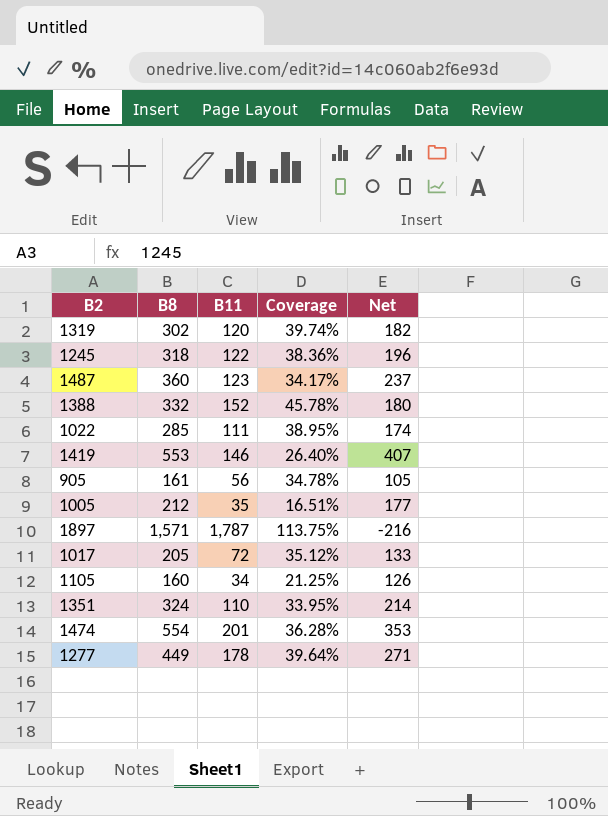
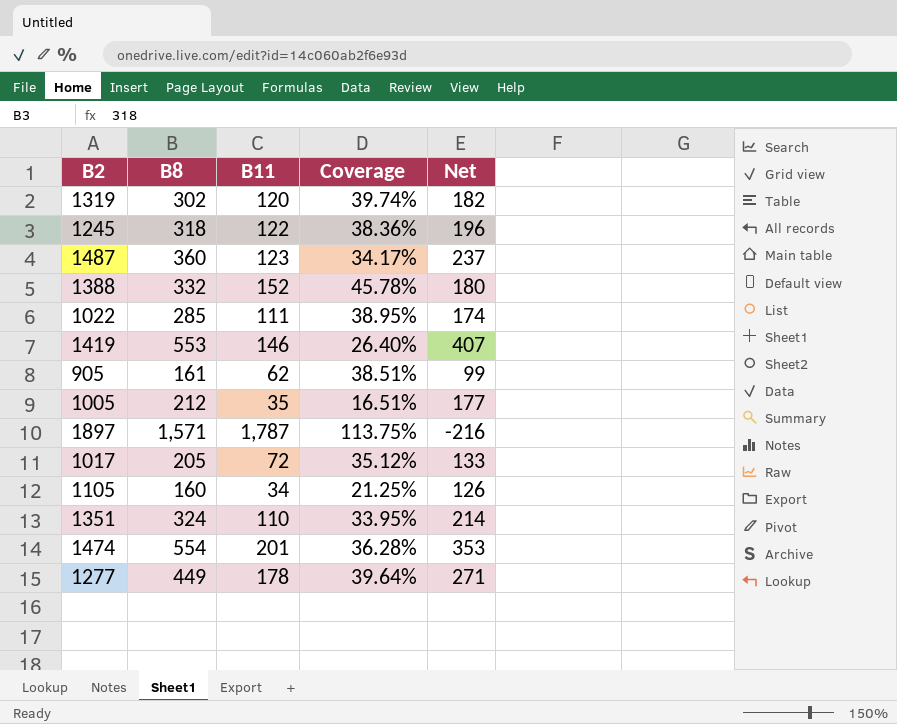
905 | B11: 56 -> 62
905 | Coverage: 34.78% -> 38.51%
905 | Net: 105 -> 99

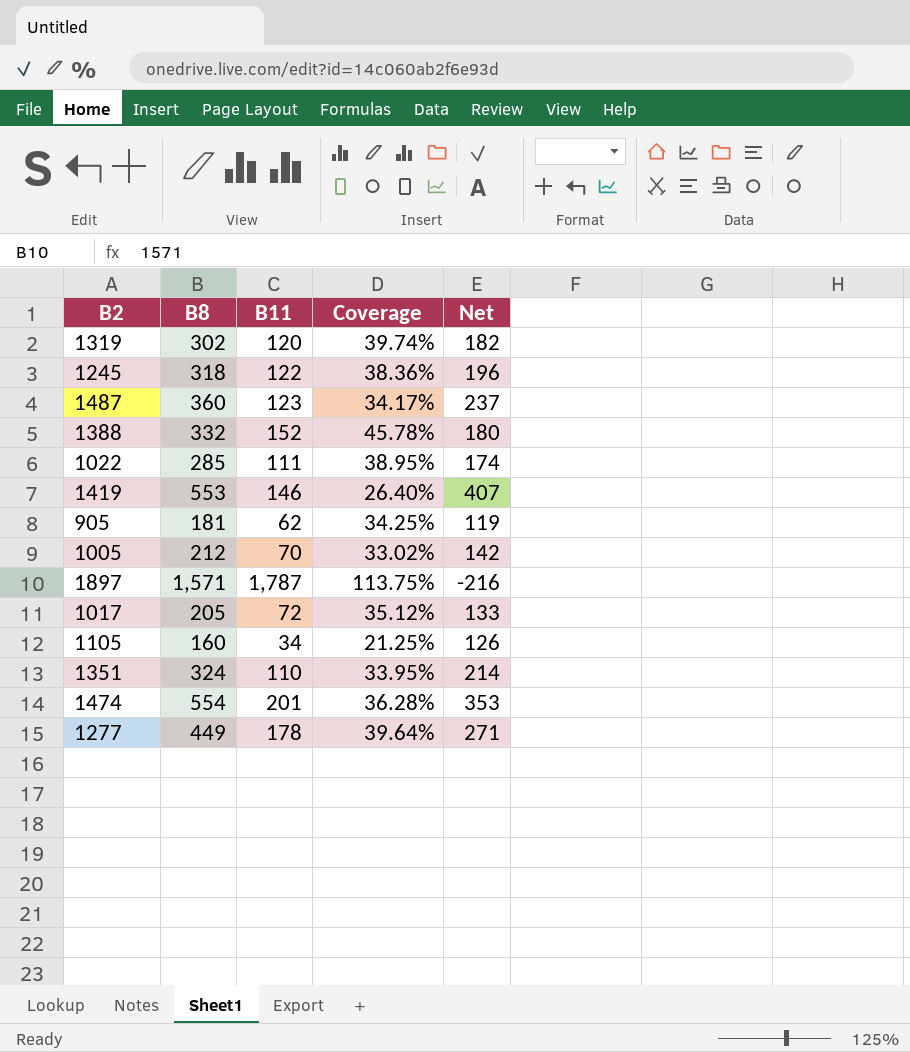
905 | B8: 161 -> 181
905 | Coverage: 38.51% -> 34.25%
905 | Net: 99 -> 119
1005 | B11: 35 -> 70
1005 | Coverage: 16.51% -> 33.02%
1005 | Net: 177 -> 142

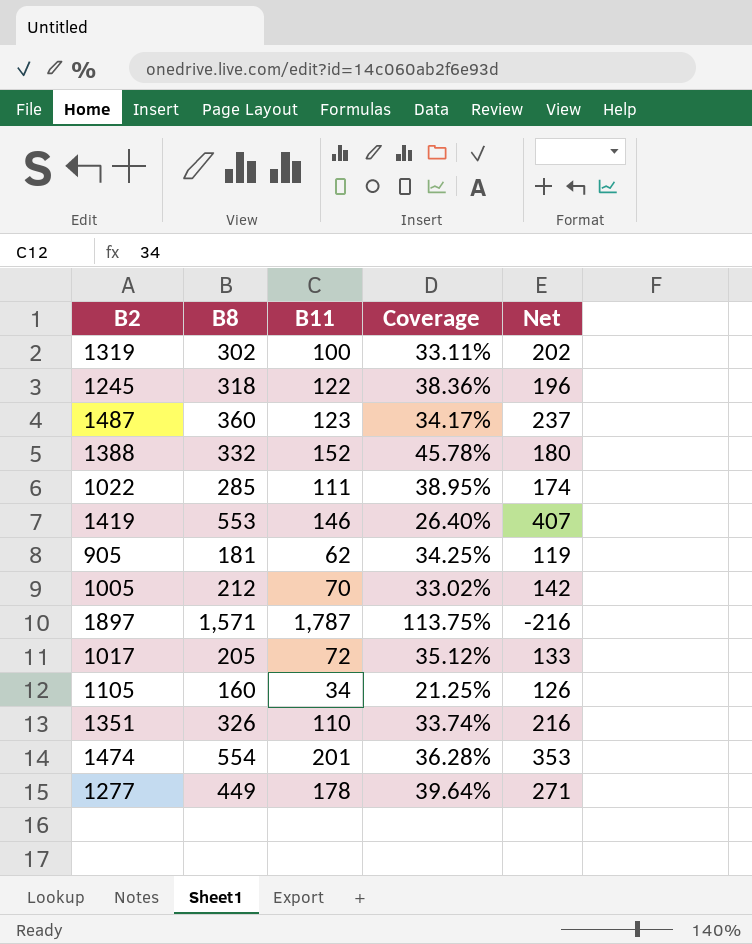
1319 | B11: 120 -> 100
1319 | Coverage: 39.74% -> 33.11%
1319 | Net: 182 -> 202
1351 | B8: 324 -> 326
1351 | Coverage: 33.95% -> 33.74%
1351 | Net: 214 -> 216

